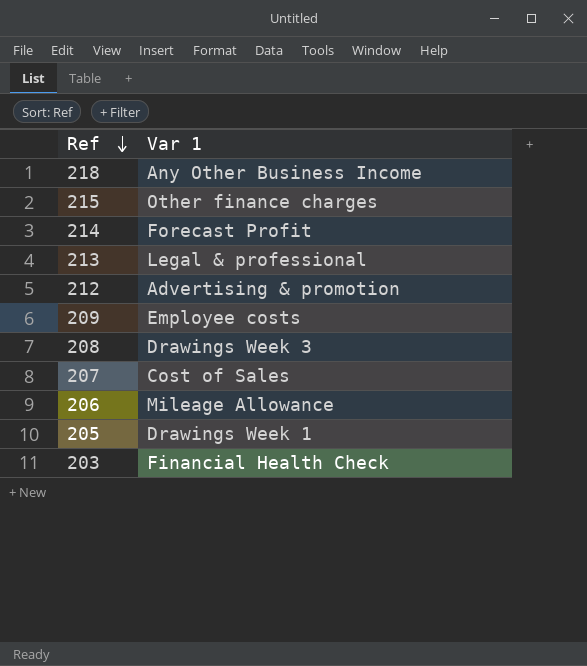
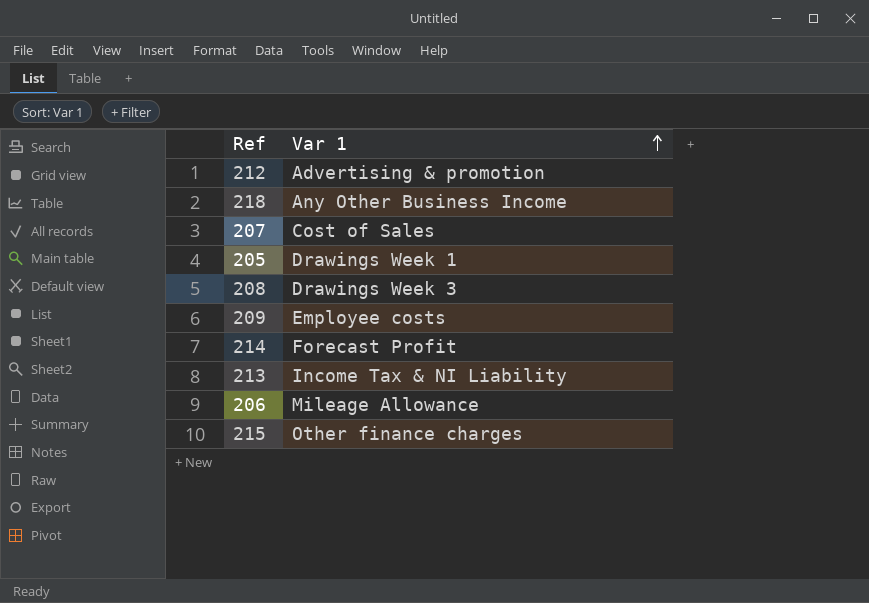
row order: Ref descending -> Var 1 ascending
row 203: Financial Health Check -> none
213 | Var 1: Legal & professional -> Income Tax & NI Liability

